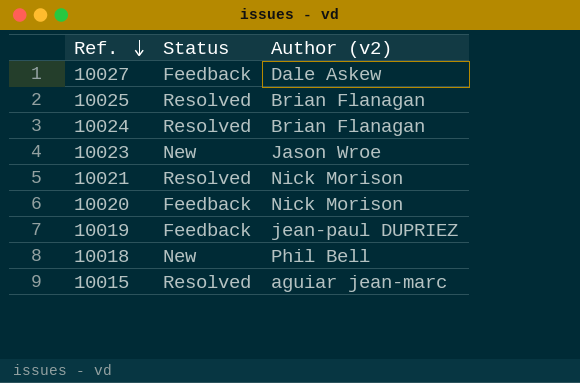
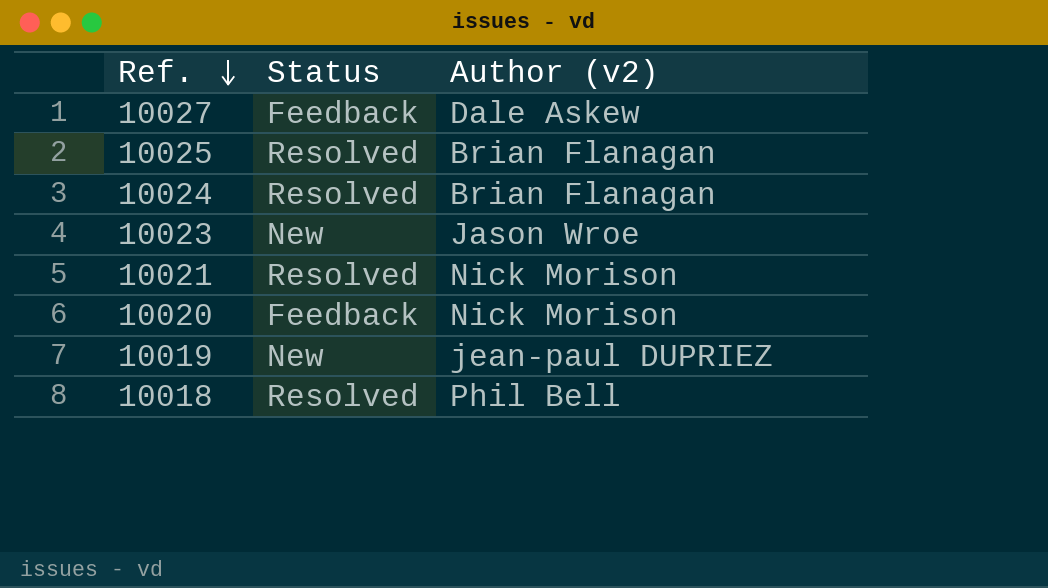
row 10015: Resolved | aguiar jean-marc -> none
10019 | Status: Feedback -> New
10018 | Status: New -> Resolved

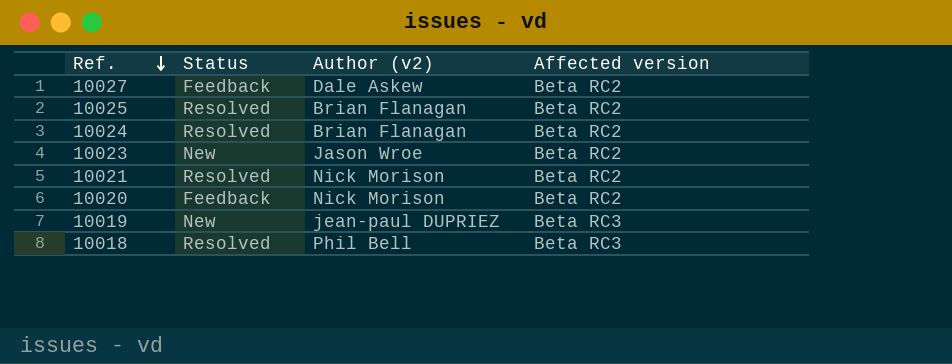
column Affected version | position: none -> 4

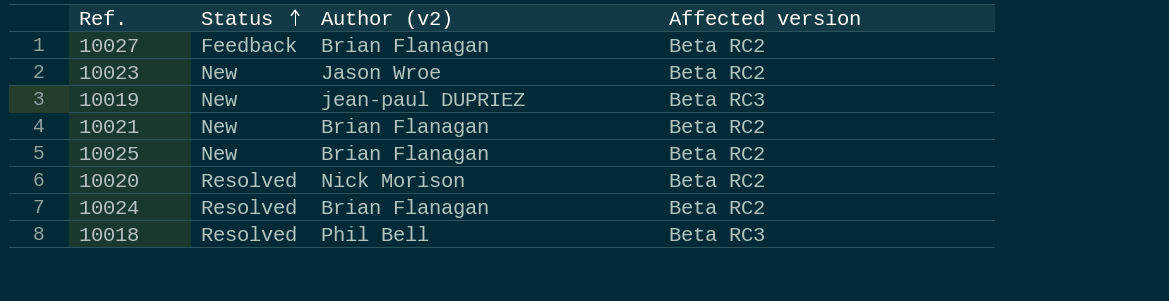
row order: Ref. descending -> Status ascending
10027 | Author (v2): Dale Askew -> Brian Flanagan
10021 | Status: Resolved -> New
10021 | Author (v2): Nick Morison -> Brian Flanagan
10025 | Status: Resolved -> New
10020 | Status: Feedback -> Resolved

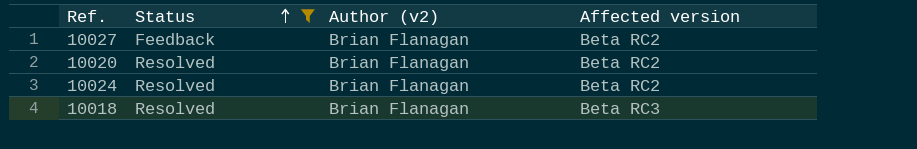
filter: none -> Status != New
10020 | Author (v2): Nick Morison -> Brian Flanagan
10018 | Author (v2): Phil Bell -> Brian Flanagan

